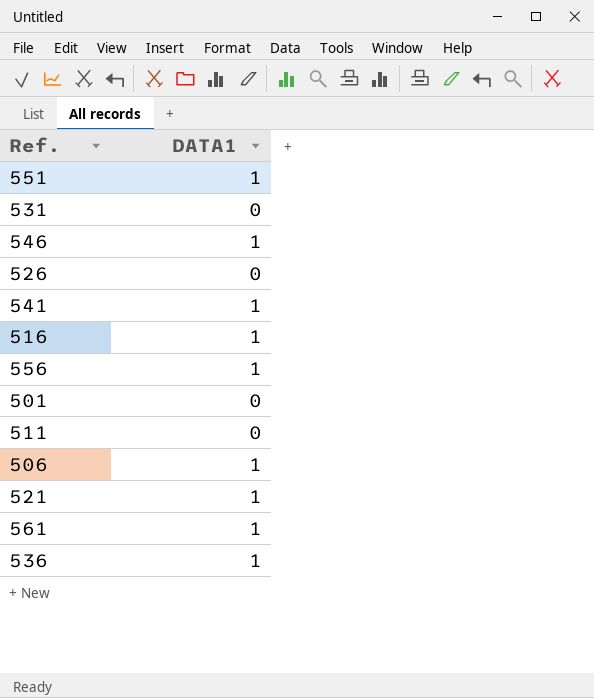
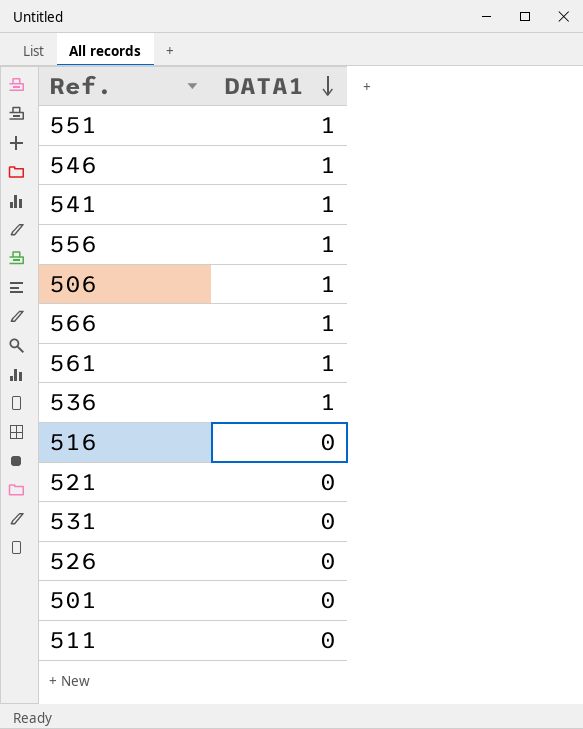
row order: none -> DATA1 descending
row 566: none -> 1
516 | DATA1: 1 -> 0
521 | DATA1: 1 -> 0

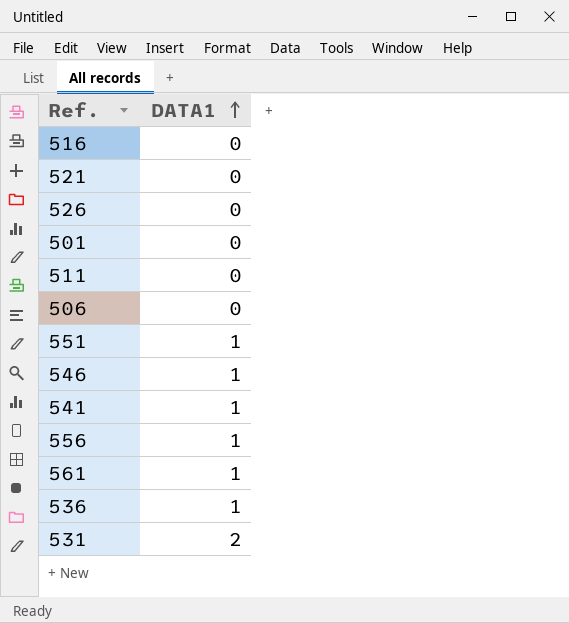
row order: DATA1 descending -> DATA1 ascending
row 566: 1 -> none
506 | DATA1: 1 -> 0
531 | DATA1: 0 -> 2

